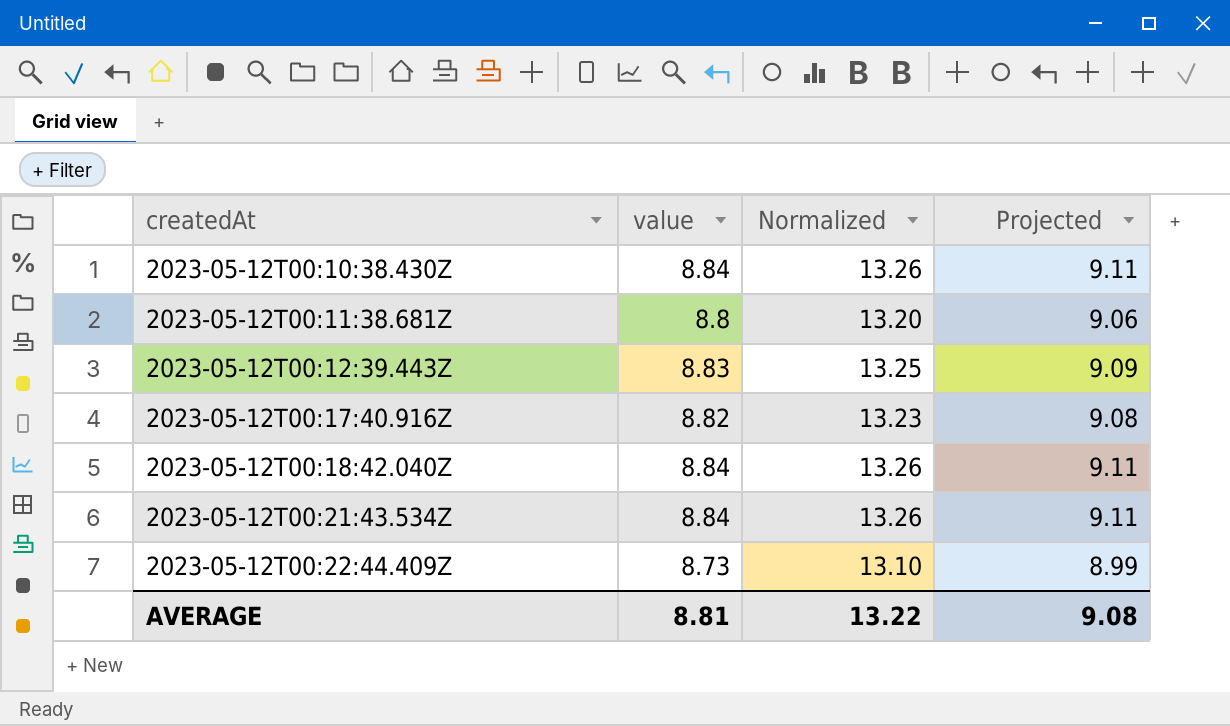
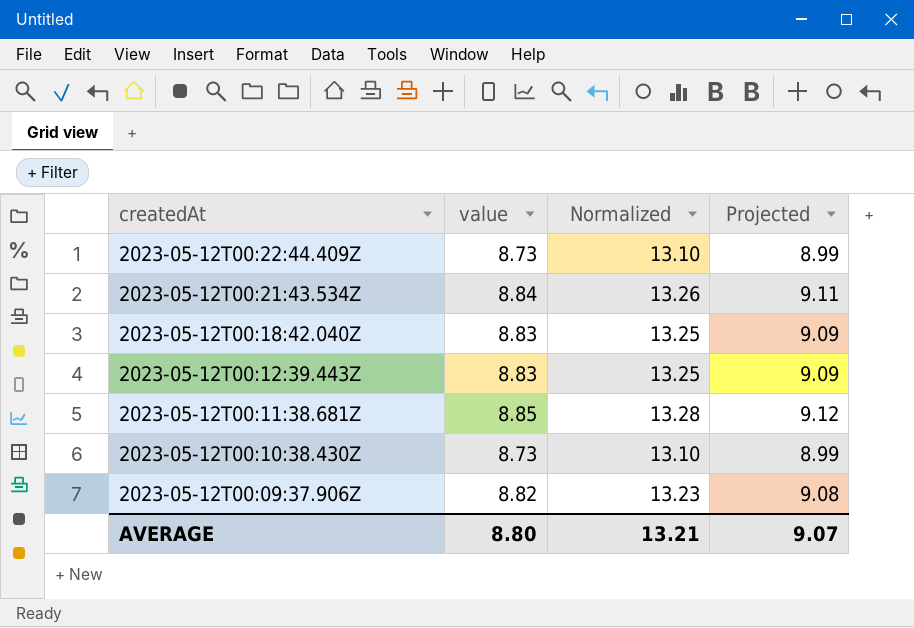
row order: createdAt ascending -> createdAt descending
row 2023-05-12T00:17:40.916Z: 8.82 | 13.23 | 9.08 -> none
2023-05-12T00:18:42.040Z | value: 8.84 -> 8.83
2023-05-12T00:18:42.040Z | Normalized: 13.26 -> 13.25
2023-05-12T00:18:42.040Z | Projected: 9.11 -> 9.09
2023-05-12T00:11:38.681Z | value: 8.8 -> 8.85
2023-05-12T00:11:38.681Z | Normalized: 13.20 -> 13.28
2023-05-12T00:11:38.681Z | Projected: 9.06 -> 9.12
2023-05-12T00:10:38.430Z | value: 8.84 -> 8.73
2023-05-12T00:10:38.430Z | Normalized: 13.26 -> 13.10
2023-05-12T00:10:38.430Z | Projected: 9.11 -> 8.99
row 2023-05-12T00:09:37.906Z: none -> 8.82 | 13.23 | 9.08
AVERAGE | value: 8.81 -> 8.80
AVERAGE | Normalized: 13.22 -> 13.21
AVERAGE | Projected: 9.08 -> 9.07

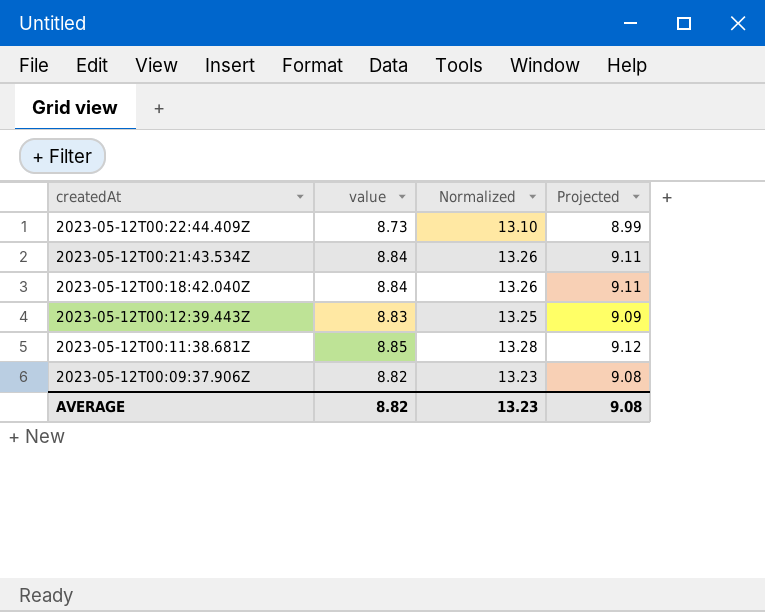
row 2023-05-12T00:10:38.430Z: 8.73 | 13.10 | 8.99 -> none
2023-05-12T00:18:42.040Z | value: 8.83 -> 8.84
2023-05-12T00:18:42.040Z | Normalized: 13.25 -> 13.26
2023-05-12T00:18:42.040Z | Projected: 9.09 -> 9.11
AVERAGE | value: 8.80 -> 8.82
AVERAGE | Normalized: 13.21 -> 13.23
AVERAGE | Projected: 9.07 -> 9.08

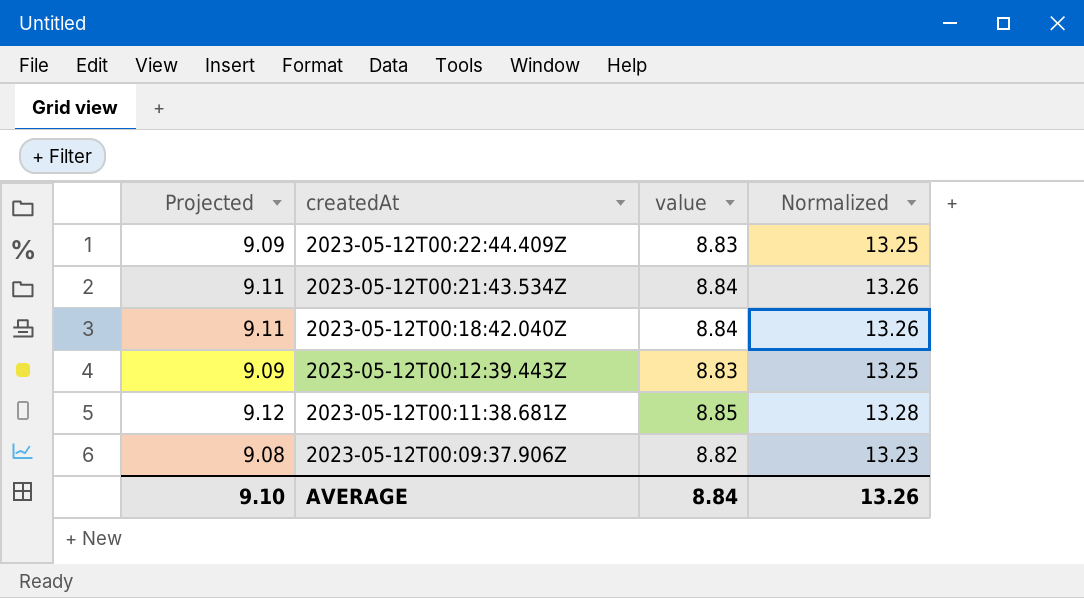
column Projected | position: 4 -> 1
2023-05-12T00:22:44.409Z | Projected: 8.99 -> 9.09
2023-05-12T00:22:44.409Z | value: 8.73 -> 8.83
2023-05-12T00:22:44.409Z | Normalized: 13.10 -> 13.25
AVERAGE | Projected: 9.08 -> 9.10
AVERAGE | value: 8.82 -> 8.84
AVERAGE | Normalized: 13.23 -> 13.26

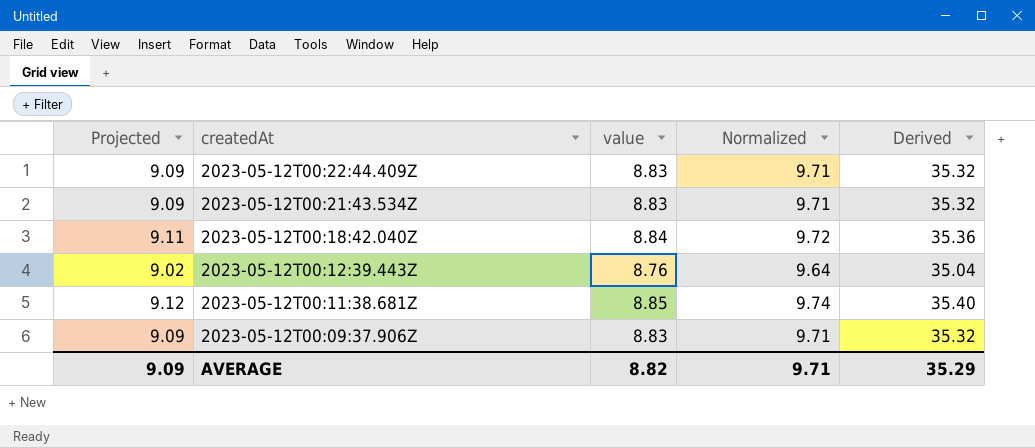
column Normalized | formula: [value] * 1.5 -> [value] * 1.1
column Derived | formula: none -> [value] * 4
2023-05-12T00:21:43.534Z | Projected: 9.11 -> 9.09
2023-05-12T00:21:43.534Z | value: 8.84 -> 8.83
2023-05-12T00:12:39.443Z | Projected: 9.09 -> 9.02
2023-05-12T00:12:39.443Z | value: 8.83 -> 8.76
2023-05-12T00:09:37.906Z | Projected: 9.08 -> 9.09
2023-05-12T00:09:37.906Z | value: 8.82 -> 8.83
AVERAGE | Projected: 9.10 -> 9.09
AVERAGE | value: 8.84 -> 8.82
AVERAGE | Normalized: 13.26 -> 9.71

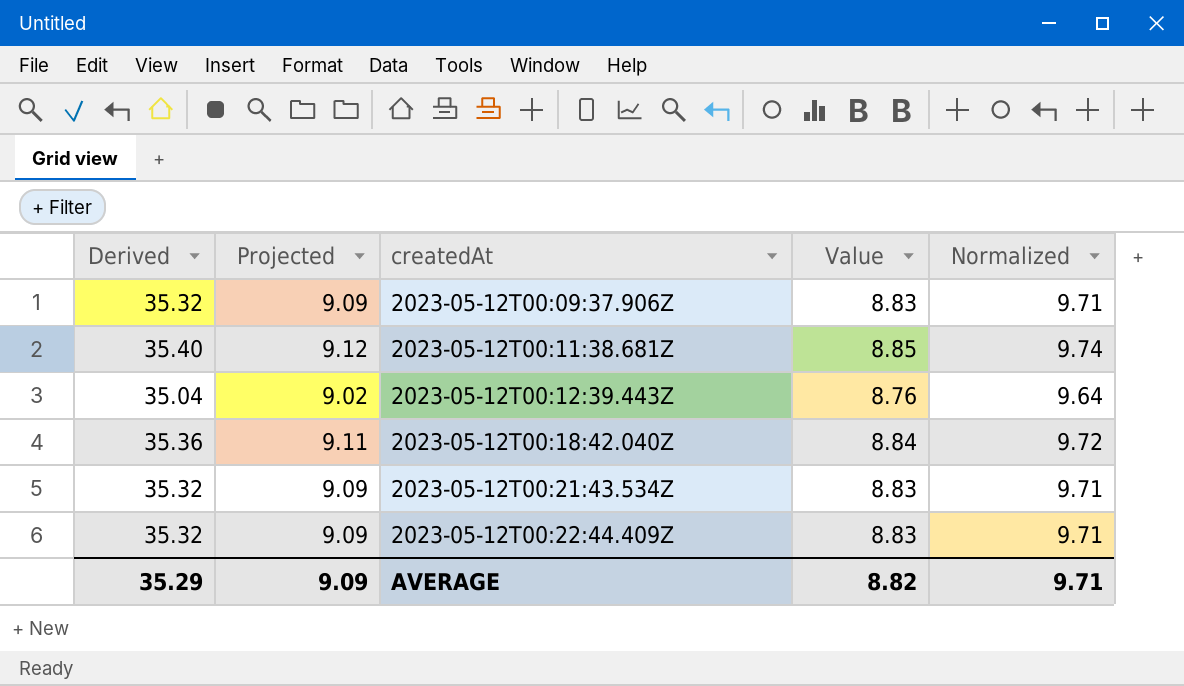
row order: createdAt descending -> createdAt ascending
column Derived | position: 5 -> 1
column name: value -> Value

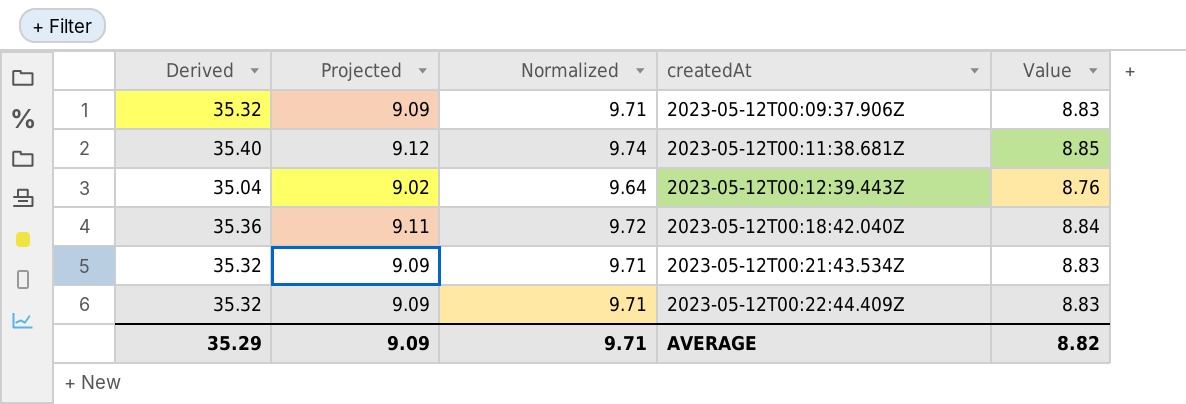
column Normalized | position: 5 -> 3

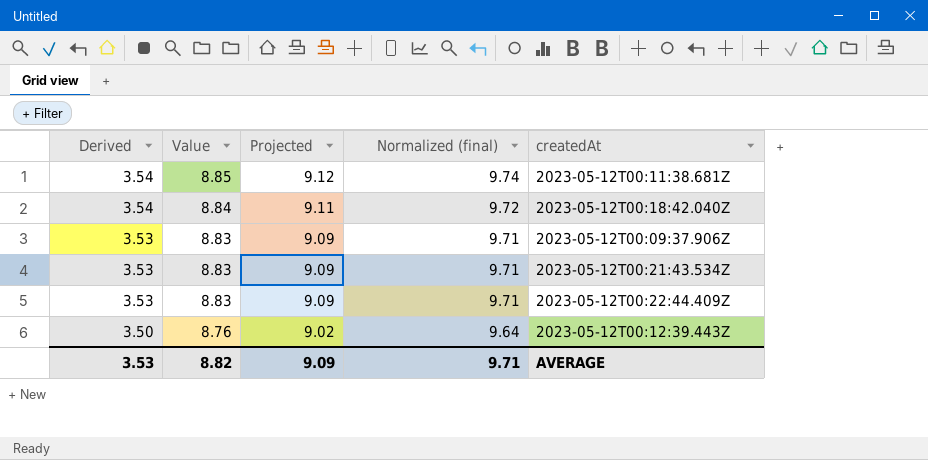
row order: createdAt ascending -> Derived descending
column Derived | formula: [Value] * 4 -> [Value] * 0.4
column Value | position: 5 -> 2
column name: Normalized -> Normalized (final)
AVERAGE | Derived: 35.29 -> 3.53

